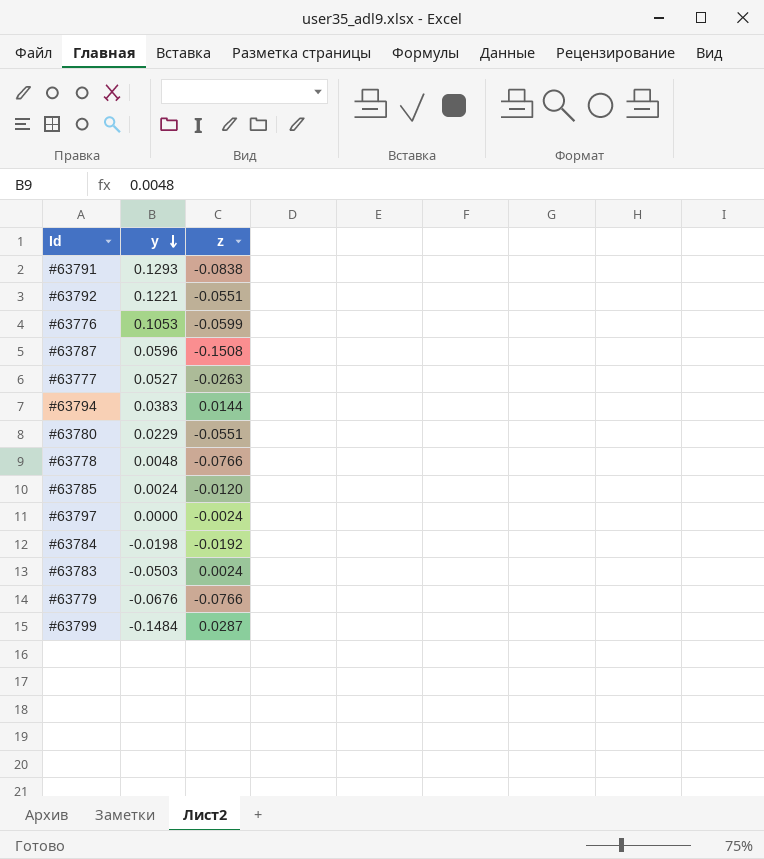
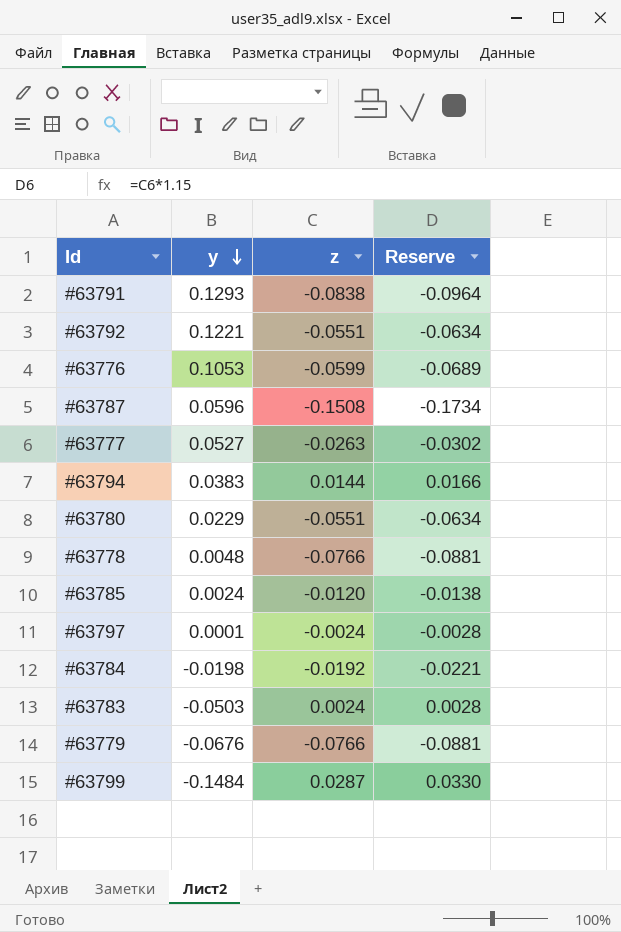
column Reserve | formula: none -> [z] * 1.15
#63797 | y: 0.0000 -> 0.0001

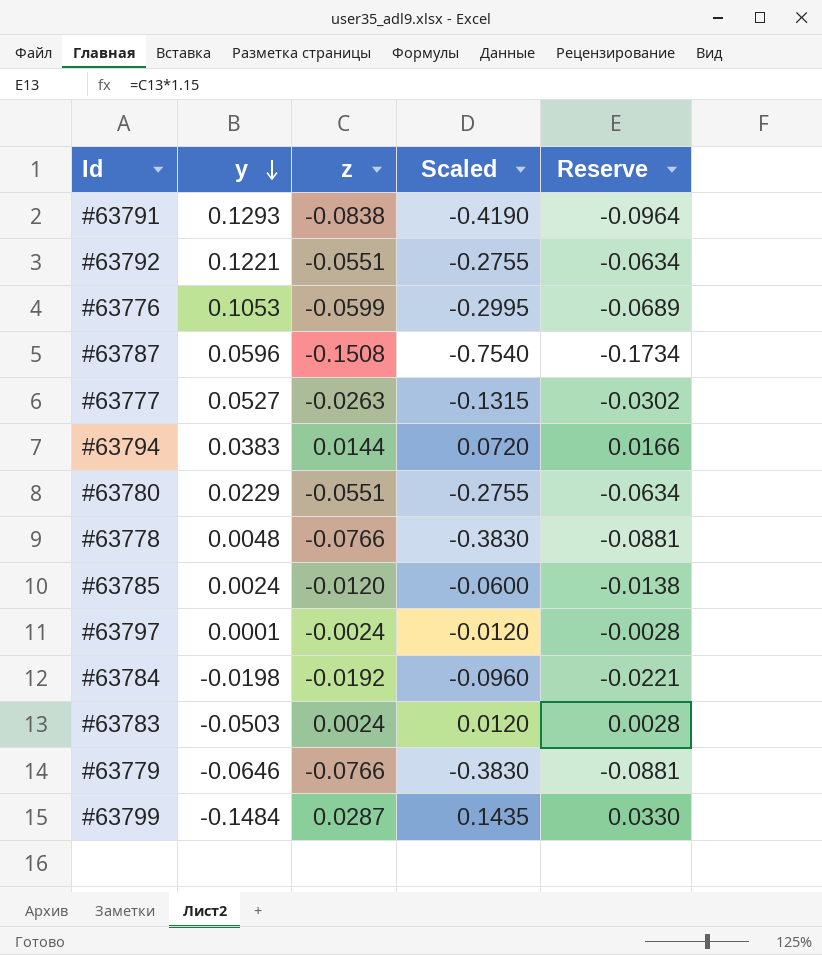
column Scaled | formula: none -> [z] * 5
#63779 | y: -0.0676 -> -0.0646

